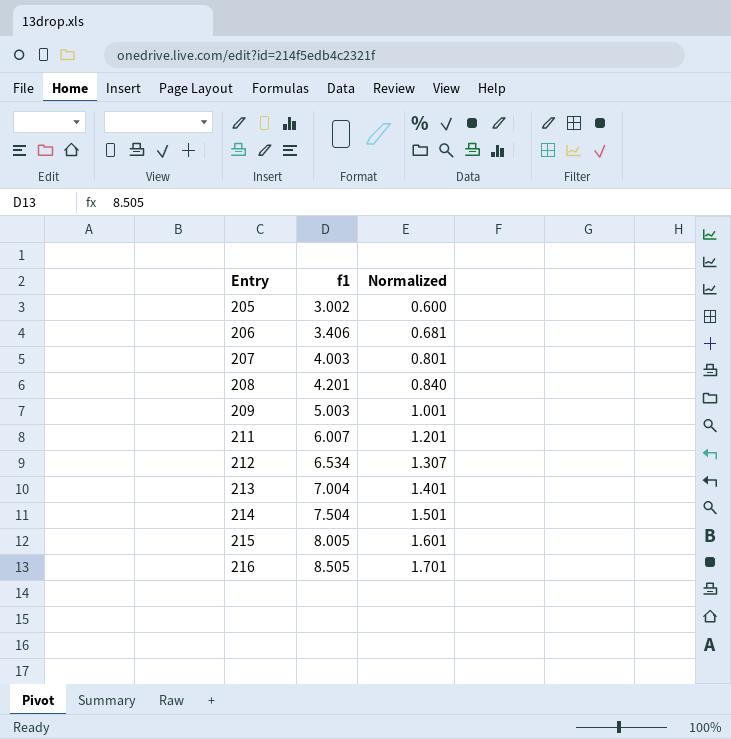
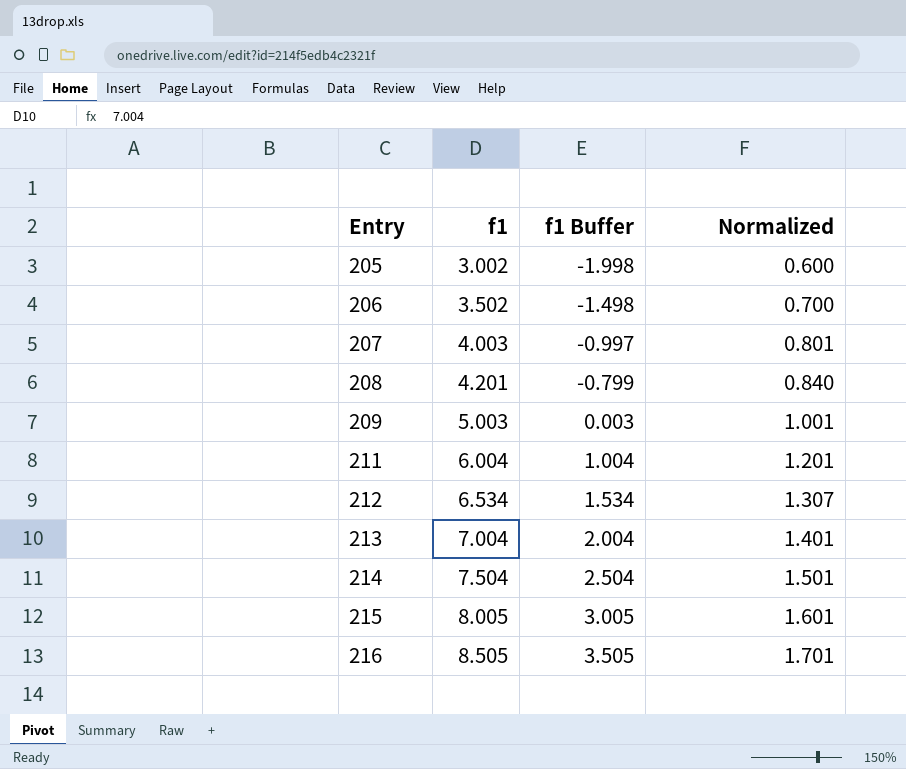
column f1 Buffer | formula: none -> [f1] - 5
206 | f1: 3.406 -> 3.502
206 | Normalized: 0.681 -> 0.700
211 | f1: 6.007 -> 6.004

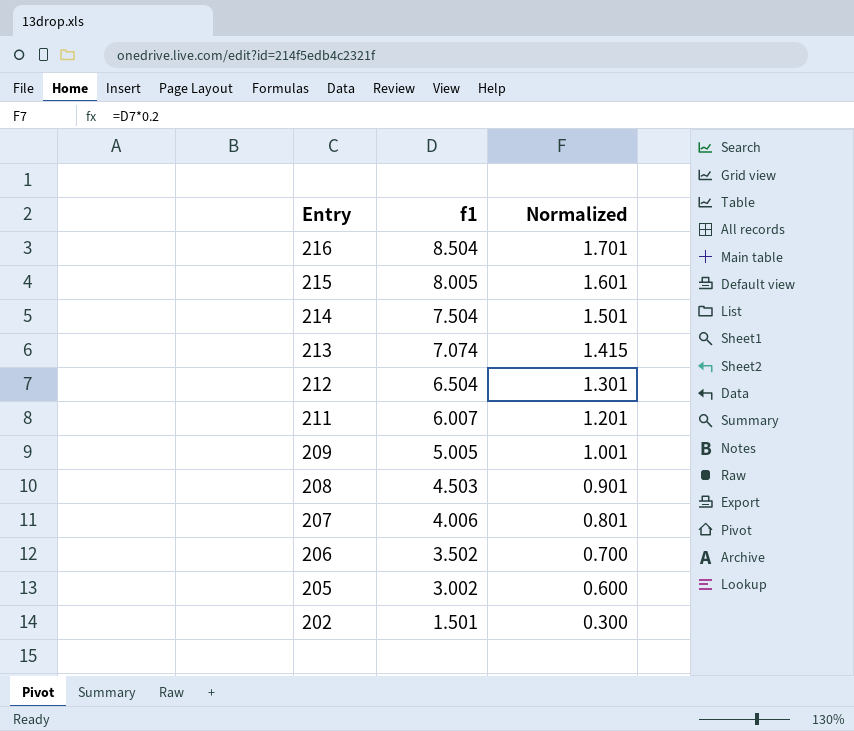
row order: Entry ascending -> Entry descending
column f1 Buffer | formula: [f1] - 5 -> none
216 | f1: 8.505 -> 8.504
213 | f1: 7.004 -> 7.074
213 | Normalized: 1.401 -> 1.415
212 | f1: 6.534 -> 6.504
212 | Normalized: 1.307 -> 1.301
211 | f1: 6.004 -> 6.007
209 | f1: 5.003 -> 5.005
208 | f1: 4.201 -> 4.503
208 | Normalized: 0.840 -> 0.901
207 | f1: 4.003 -> 4.006
row 202: none -> 1.501 | 0.300

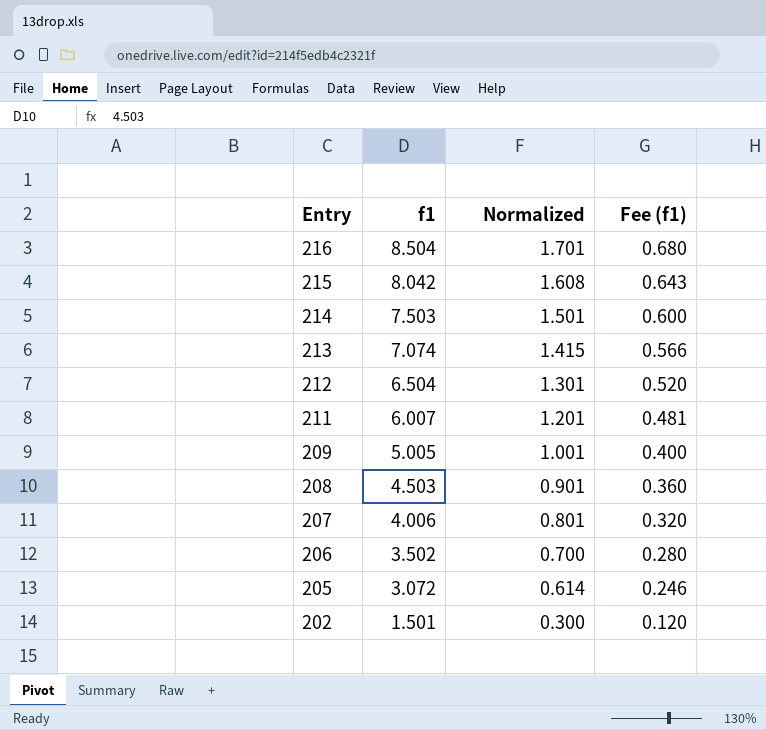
column Fee (f1) | formula: none -> [f1] * 0.08
215 | f1: 8.005 -> 8.042
215 | Normalized: 1.601 -> 1.608
214 | f1: 7.504 -> 7.503
205 | f1: 3.002 -> 3.072
205 | Normalized: 0.600 -> 0.614

